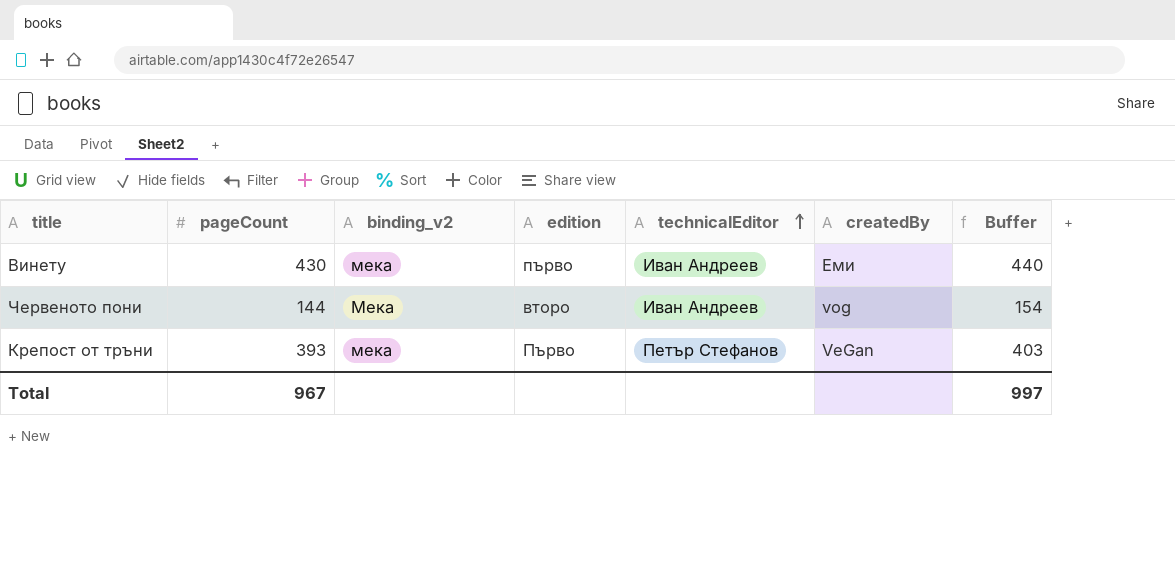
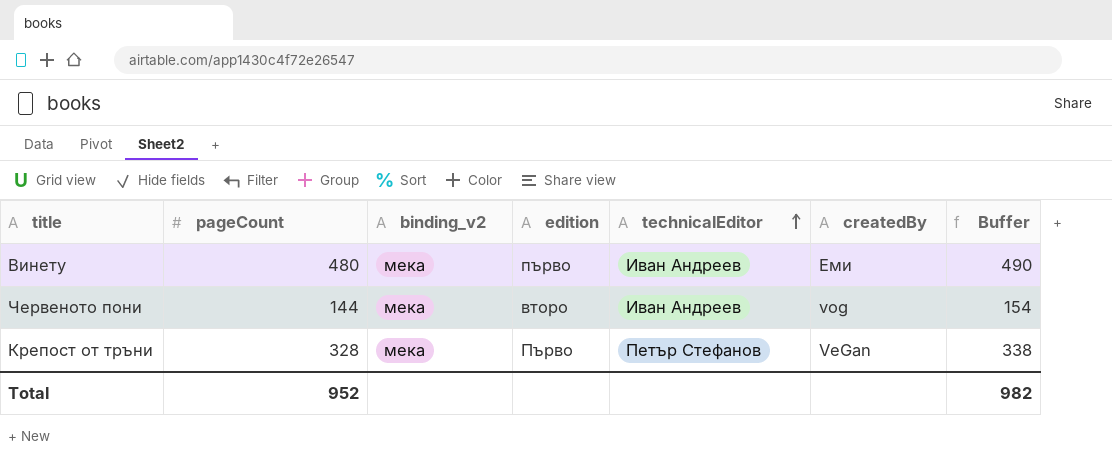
Винету | pageCount: 430 -> 480
Винету | Buffer: 440 -> 490
Червеното пони | binding_v2: Мека -> мека
Крепост от тръни | pageCount: 393 -> 328
Крепост от тръни | Buffer: 403 -> 338
Total | pageCount: 967 -> 952
Total | Buffer: 997 -> 982

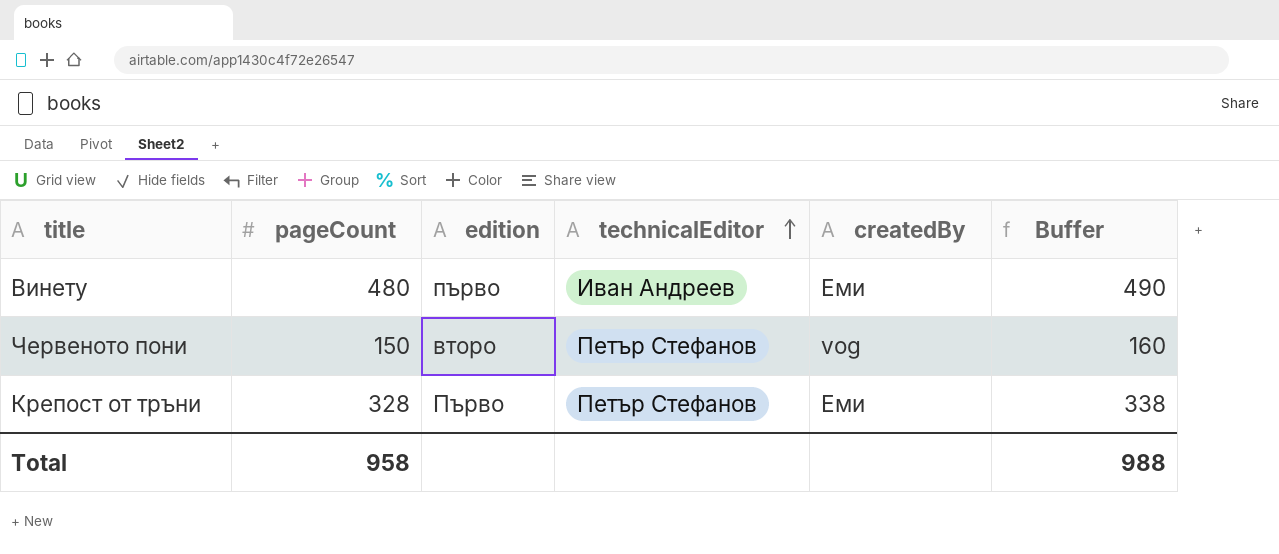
column binding_v2 | position: 3 -> none
Червеното пони | pageCount: 144 -> 150
Червеното пони | technicalEditor: Иван Андреев -> Петър Стефанов
Червеното пони | Buffer: 154 -> 160
Крепост от тръни | createdBy: VeGan -> Еми
Total | pageCount: 952 -> 958
Total | Buffer: 982 -> 988

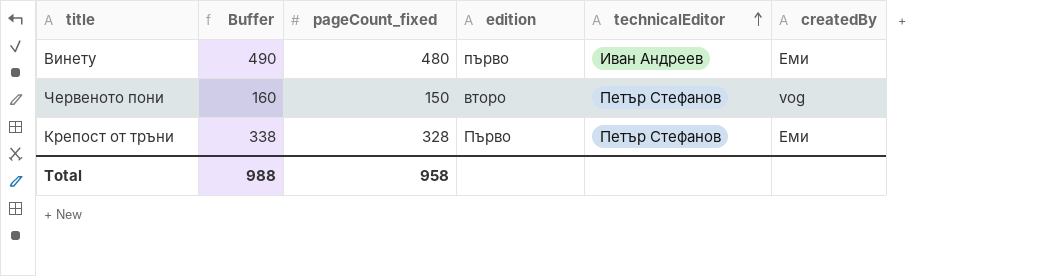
column Buffer | position: 6 -> 2
column name: pageCount -> pageCount_fixed

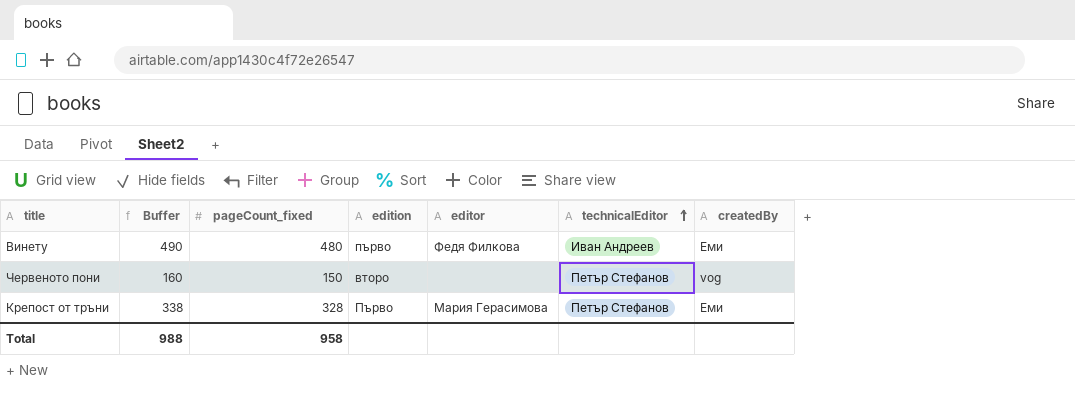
column editor | position: none -> 5

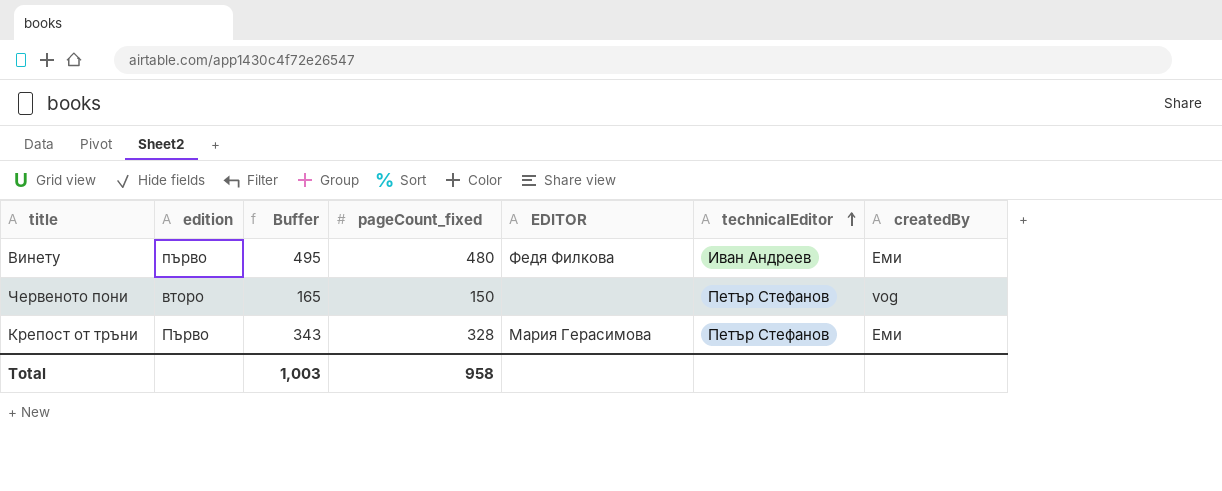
column edition | position: 4 -> 2
column Buffer | formula: [pageCount_fixed] + 10 -> [pageCount_fixed] + 15
column name: editor -> EDITOR
Total | Buffer: 988 -> 1,003

